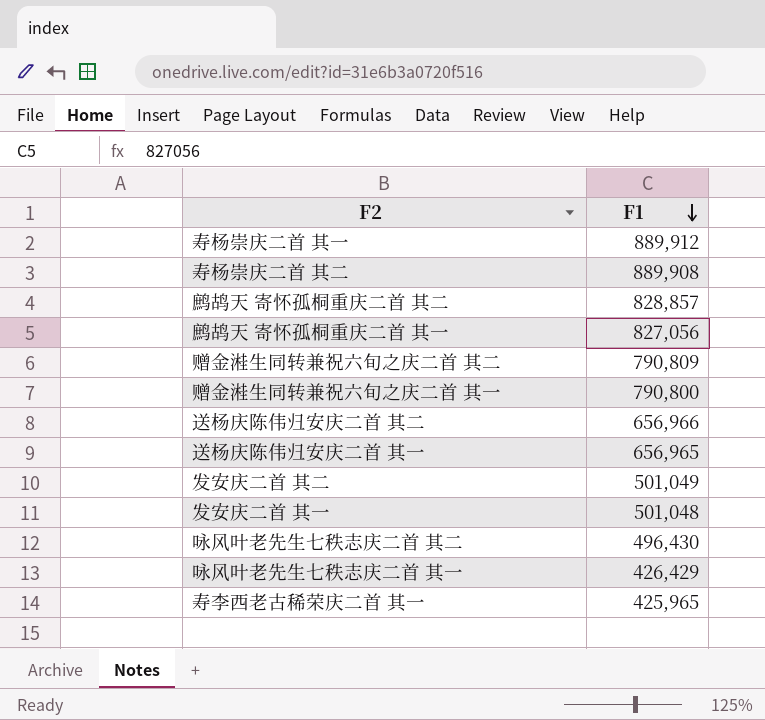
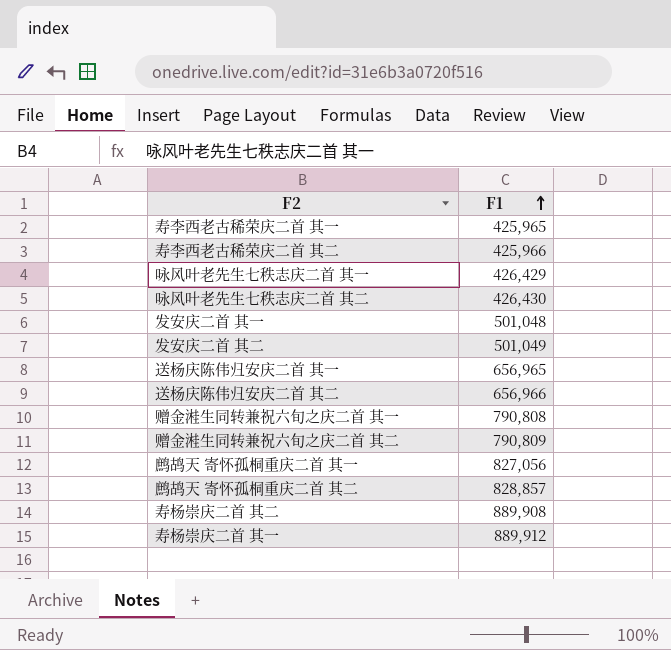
row order: F1 descending -> F1 ascending
row 寿李西老古稀荣庆二首 其二: none -> 425,966
咏风叶老先生七秩志庆二首 其二 | F1: 496,430 -> 426,430
赠金溎生同转兼祝六旬之庆二首 其一 | F1: 790,800 -> 790,808

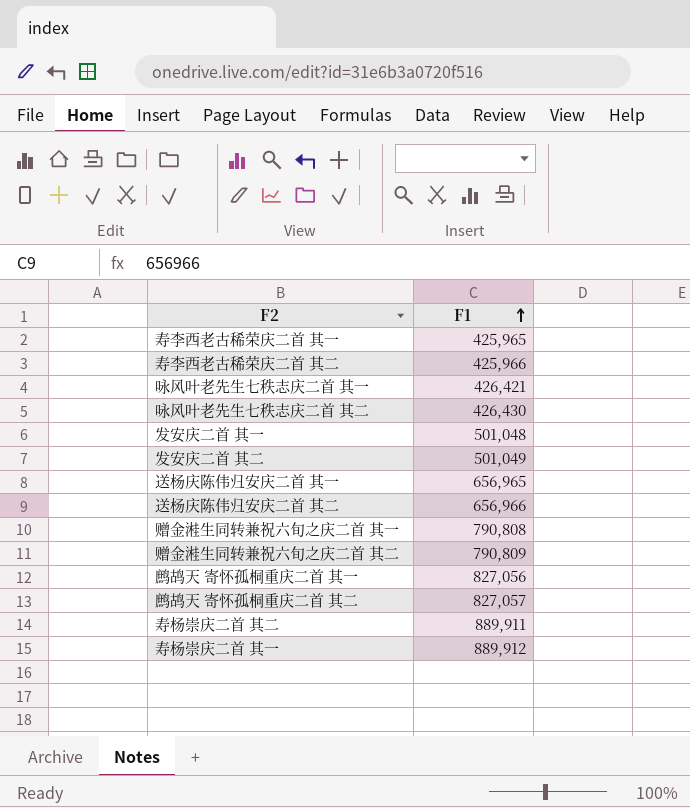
咏风叶老先生七秩志庆二首 其一 | F1: 426,429 -> 426,421
鹧鸪天 寄怀孤桐重庆二首 其二 | F1: 828,857 -> 827,057
寿杨崇庆二首 其二 | F1: 889,908 -> 889,911

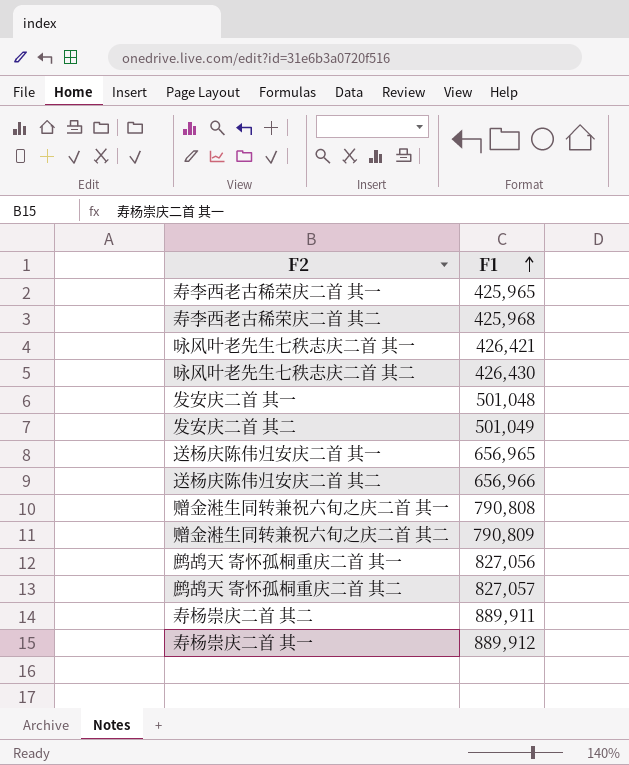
寿李西老古稀荣庆二首 其二 | F1: 425,966 -> 425,968

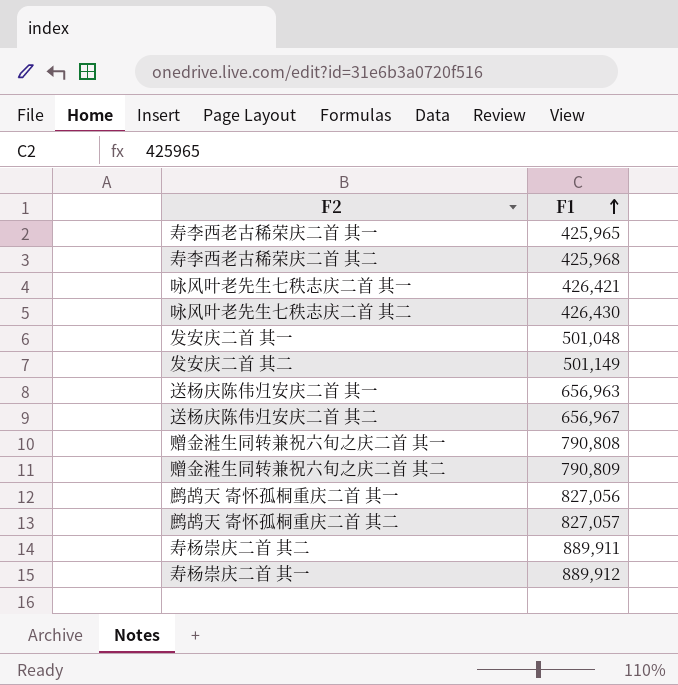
发安庆二首 其二 | F1: 501,049 -> 501,149
送杨庆陈伟归安庆二首 其一 | F1: 656,965 -> 656,963
送杨庆陈伟归安庆二首 其二 | F1: 656,966 -> 656,967

